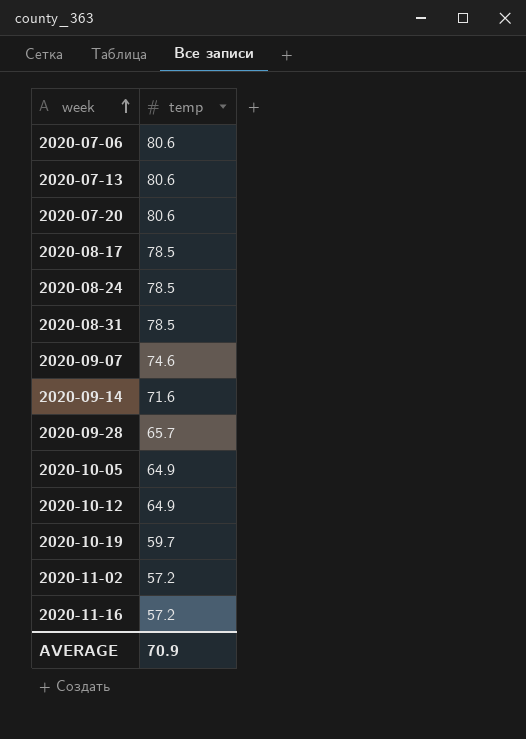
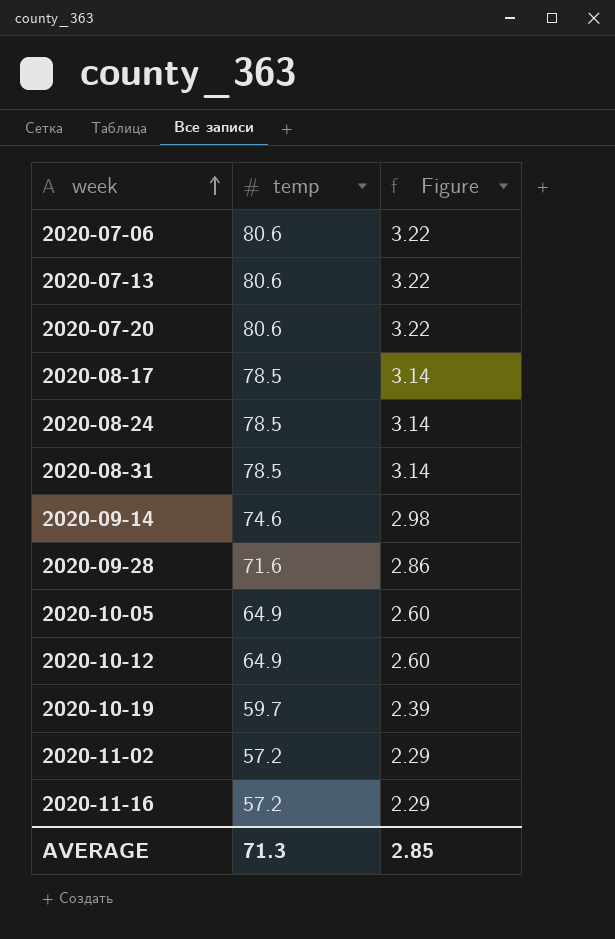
column Figure | formula: none -> [temp] * 0.04
row 2020-09-07: 74.6 -> none
2020-09-14 | temp: 71.6 -> 74.6
2020-09-28 | temp: 65.7 -> 71.6
AVERAGE | temp: 70.9 -> 71.3

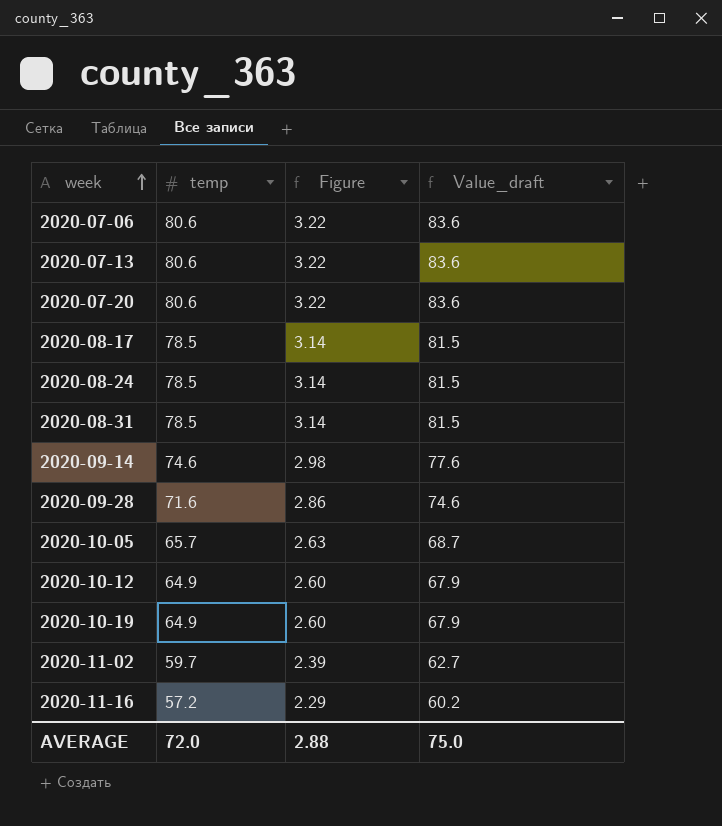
column Value_draft | formula: none -> [temp] + 3
2020-10-05 | temp: 64.9 -> 65.7
2020-10-05 | Figure: 2.60 -> 2.63
2020-10-19 | temp: 59.7 -> 64.9
2020-10-19 | Figure: 2.39 -> 2.60
2020-11-02 | temp: 57.2 -> 59.7
2020-11-02 | Figure: 2.29 -> 2.39
AVERAGE | temp: 71.3 -> 72.0
AVERAGE | Figure: 2.85 -> 2.88

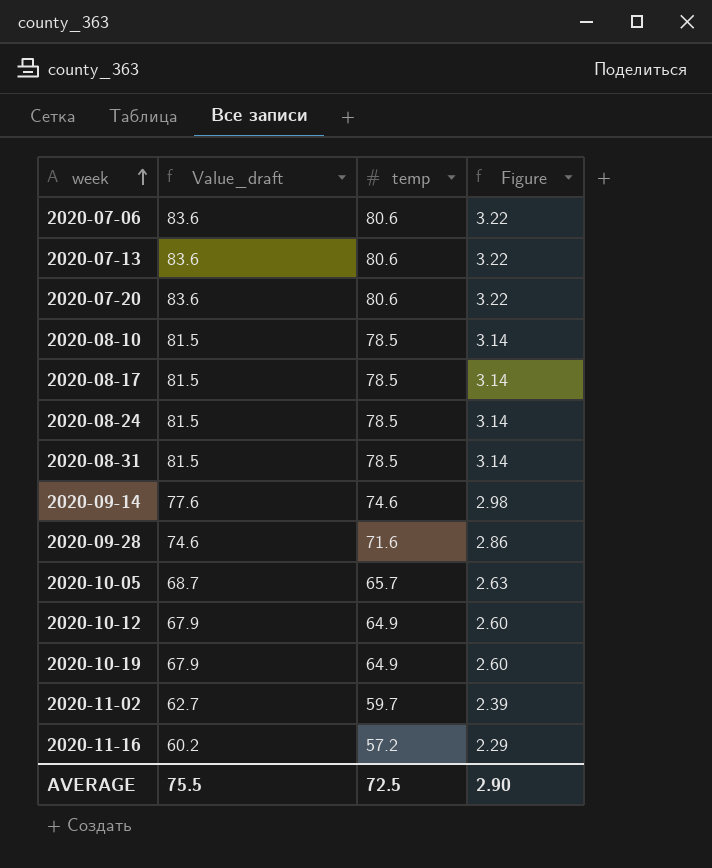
column Value_draft | position: 4 -> 2
row 2020-08-10: none -> 81.5 | 78.5 | 3.14
AVERAGE | Value_draft: 75.0 -> 75.5
AVERAGE | temp: 72.0 -> 72.5
AVERAGE | Figure: 2.88 -> 2.90

